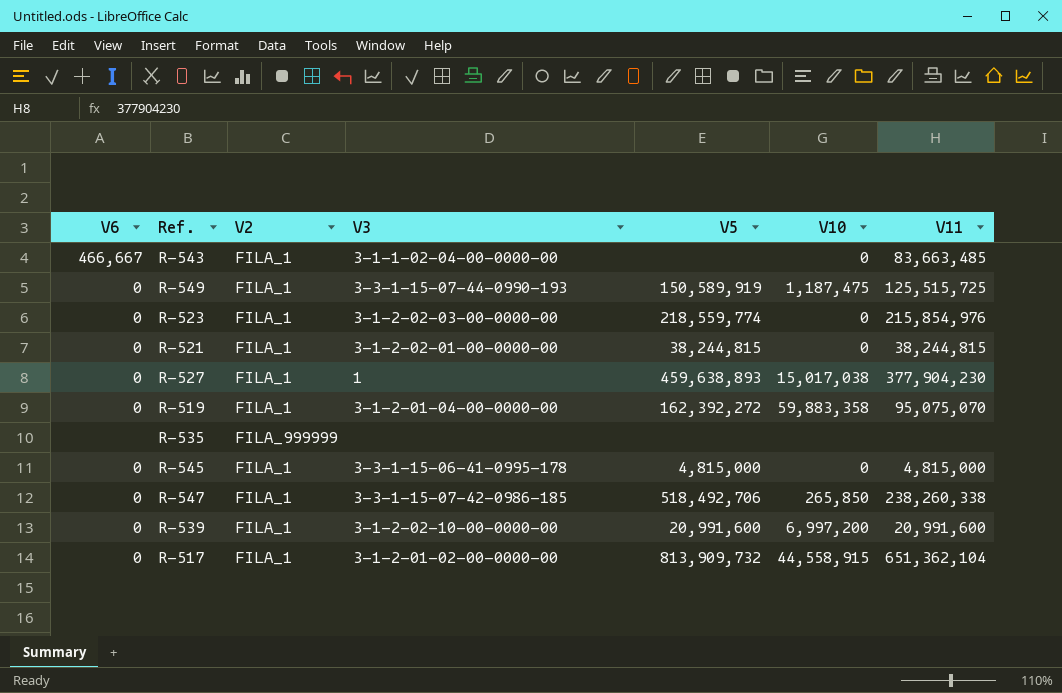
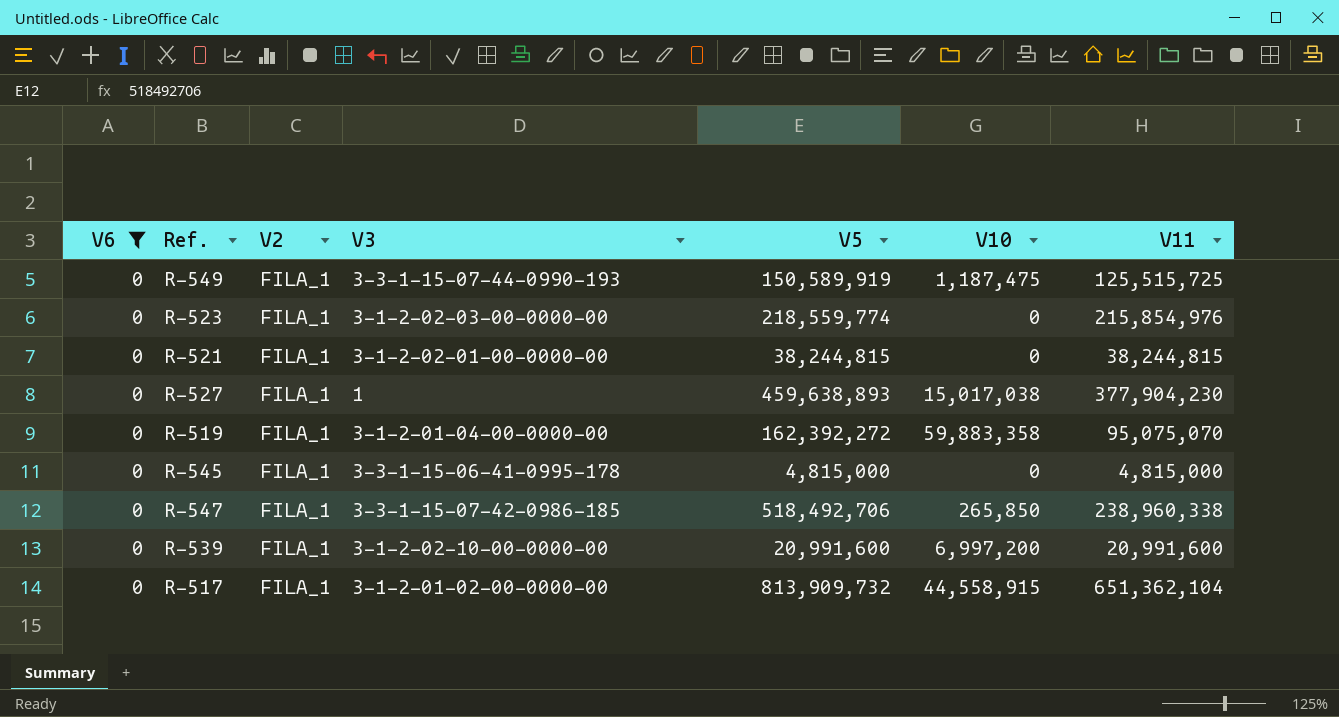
filter: none -> V6 = 0
R-547 | V11: 238,260,338 -> 238,960,338

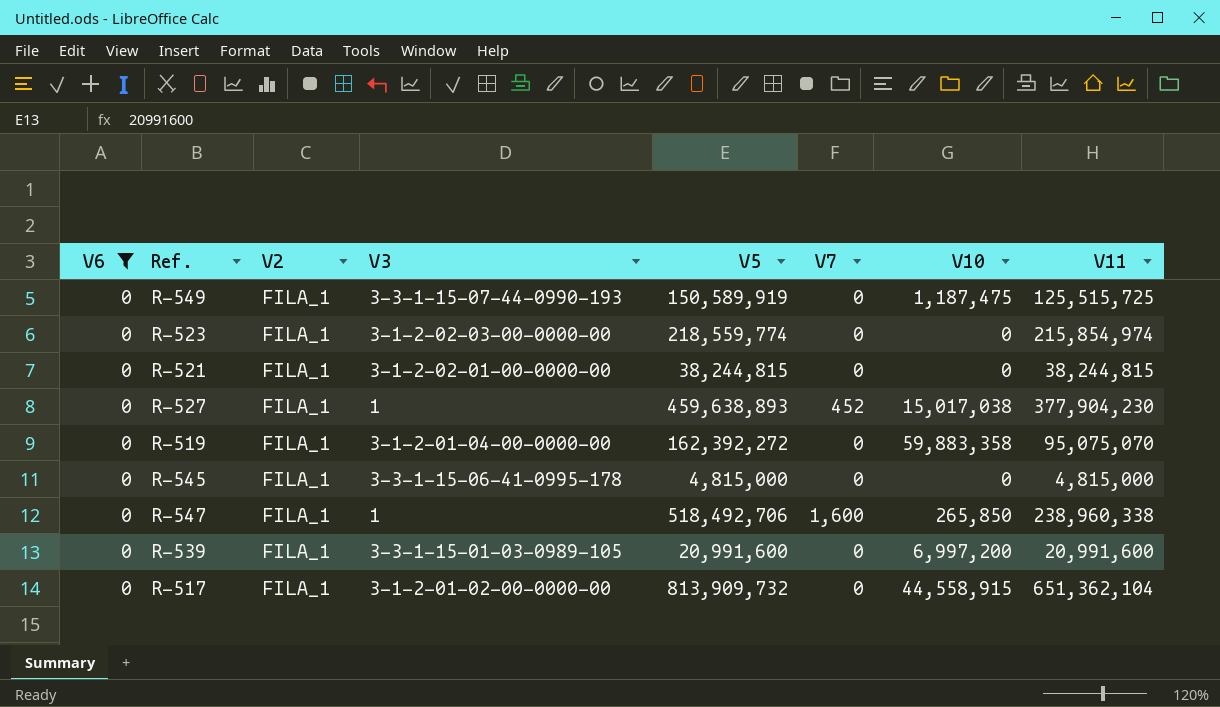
column V7 | position: none -> 6
R-523 | V11: 215,854,976 -> 215,854,974
R-547 | V3: 3-3-1-15-07-42-0986-185 -> 1
R-539 | V3: 3-1-2-02-10-00-0000-00 -> 3-3-1-15-01-03-0989-105

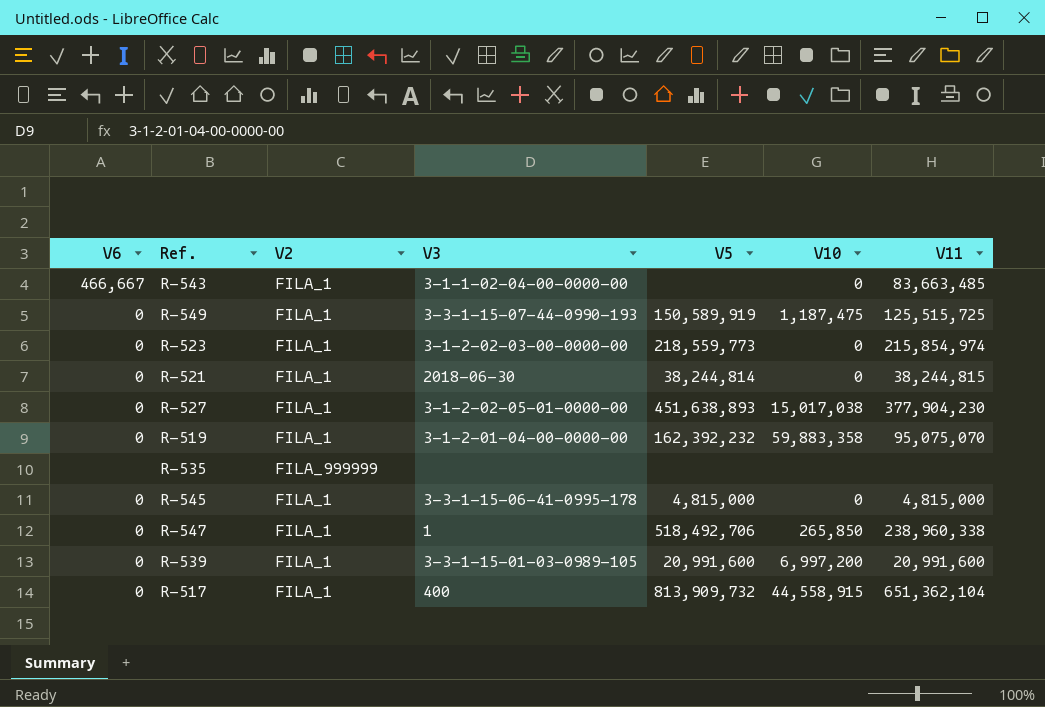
filter: V6 = 0 -> none
column V7 | position: 6 -> none
R-523 | V5: 218,559,774 -> 218,559,773
R-521 | V3: 3-1-2-02-01-00-0000-00 -> 2018-06-30
R-521 | V5: 38,244,815 -> 38,244,814
R-527 | V3: 1 -> 3-1-2-02-05-01-0000-00
R-527 | V5: 459,638,893 -> 451,638,893
R-519 | V5: 162,392,272 -> 162,392,232
R-517 | V3: 3-1-2-01-02-00-0000-00 -> 400

